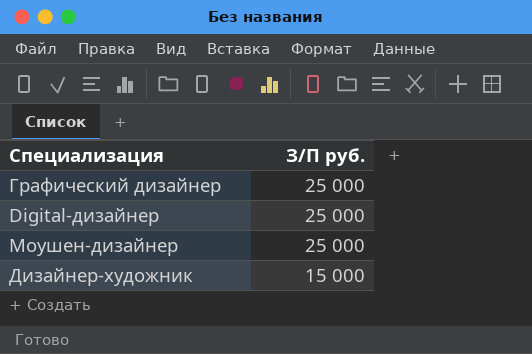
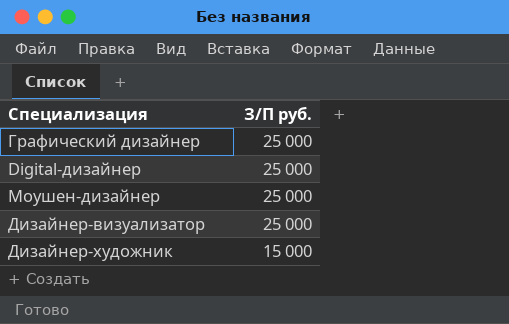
row Дизайнер-визуализатор: none -> 25 000

